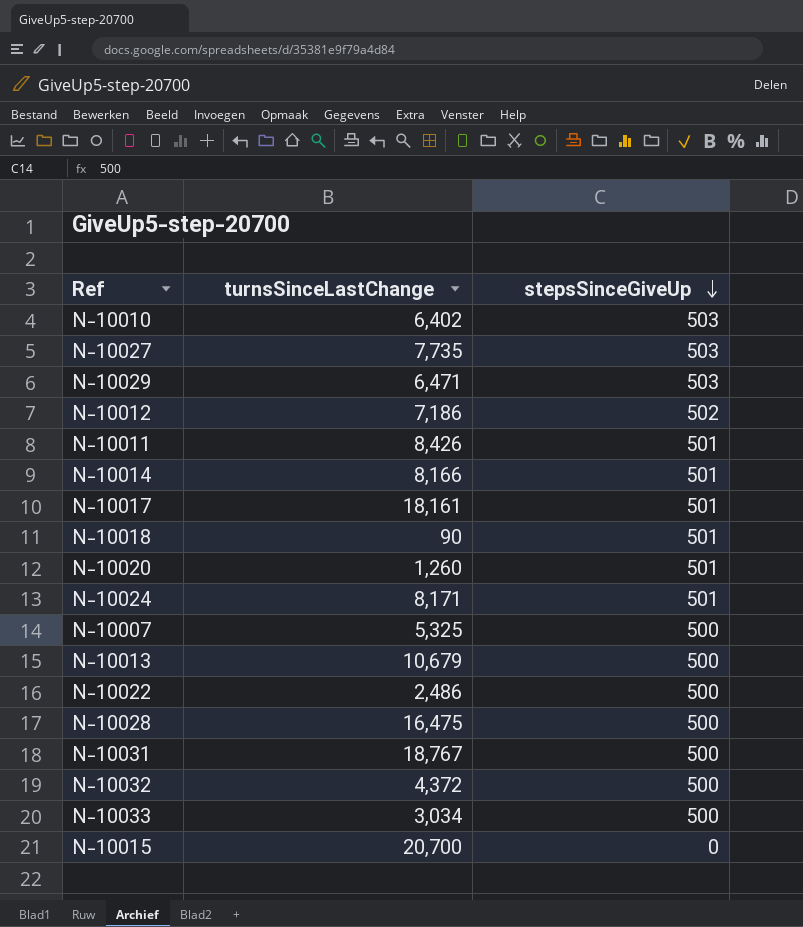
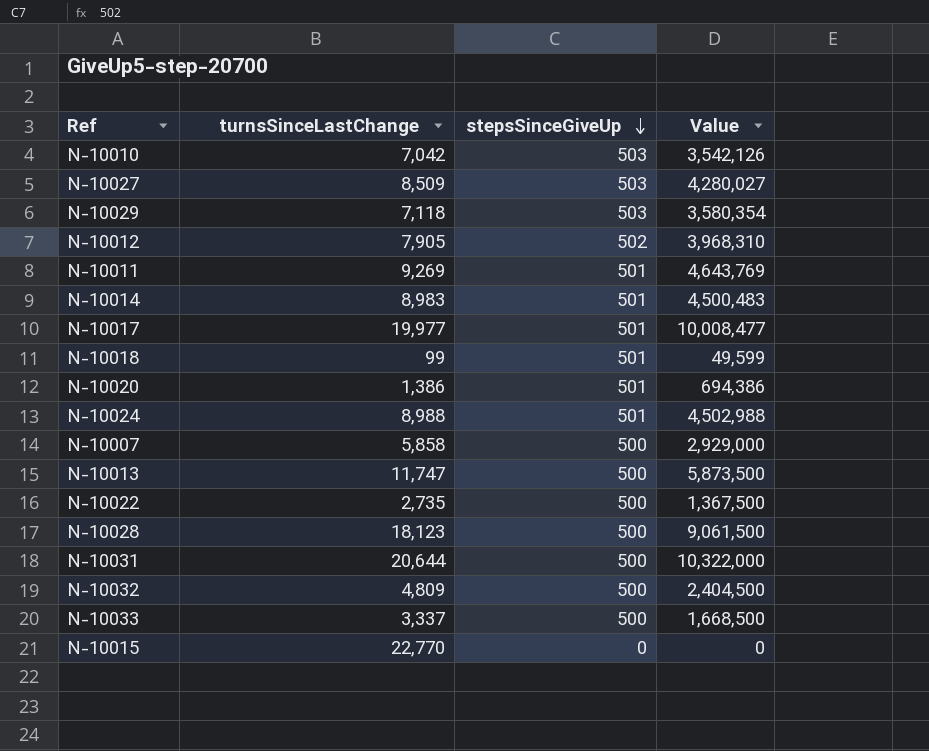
column Value | formula: none -> [turnsSinceLastChange] * [stepsSinceGiveUp]
N-10010 | turnsSinceLastChange: 6,402 -> 7,042
N-10027 | turnsSinceLastChange: 7,735 -> 8,509
N-10029 | turnsSinceLastChange: 6,471 -> 7,118
N-10012 | turnsSinceLastChange: 7,186 -> 7,905
N-10011 | turnsSinceLastChange: 8,426 -> 9,269
N-10014 | turnsSinceLastChange: 8,166 -> 8,983
N-10017 | turnsSinceLastChange: 18,161 -> 19,977
N-10018 | turnsSinceLastChange: 90 -> 99
N-10020 | turnsSinceLastChange: 1,260 -> 1,386
N-10024 | turnsSinceLastChange: 8,171 -> 8,988
N-10007 | turnsSinceLastChange: 5,325 -> 5,858
N-10013 | turnsSinceLastChange: 10,679 -> 11,747
N-10022 | turnsSinceLastChange: 2,486 -> 2,735
N-10028 | turnsSinceLastChange: 16,475 -> 18,123
N-10031 | turnsSinceLastChange: 18,767 -> 20,644
N-10032 | turnsSinceLastChange: 4,372 -> 4,809
N-10033 | turnsSinceLastChange: 3,034 -> 3,337
N-10015 | turnsSinceLastChange: 20,700 -> 22,770

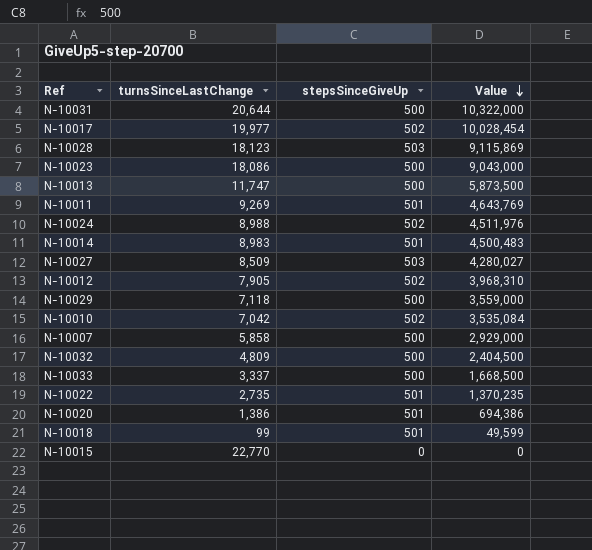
row order: stepsSinceGiveUp descending -> Value descending
N-10017 | stepsSinceGiveUp: 501 -> 502
N-10017 | Value: 10,008,477 -> 10,028,454
N-10028 | stepsSinceGiveUp: 500 -> 503
N-10028 | Value: 9,061,500 -> 9,115,869
row N-10023: none -> 18,086 | 500 | 9,043,000
N-10024 | stepsSinceGiveUp: 501 -> 502
N-10024 | Value: 4,502,988 -> 4,511,976
N-10029 | stepsSinceGiveUp: 503 -> 500
N-10029 | Value: 3,580,354 -> 3,559,000
N-10010 | stepsSinceGiveUp: 503 -> 502
N-10010 | Value: 3,542,126 -> 3,535,084
N-10022 | stepsSinceGiveUp: 500 -> 501
N-10022 | Value: 1,367,500 -> 1,370,235

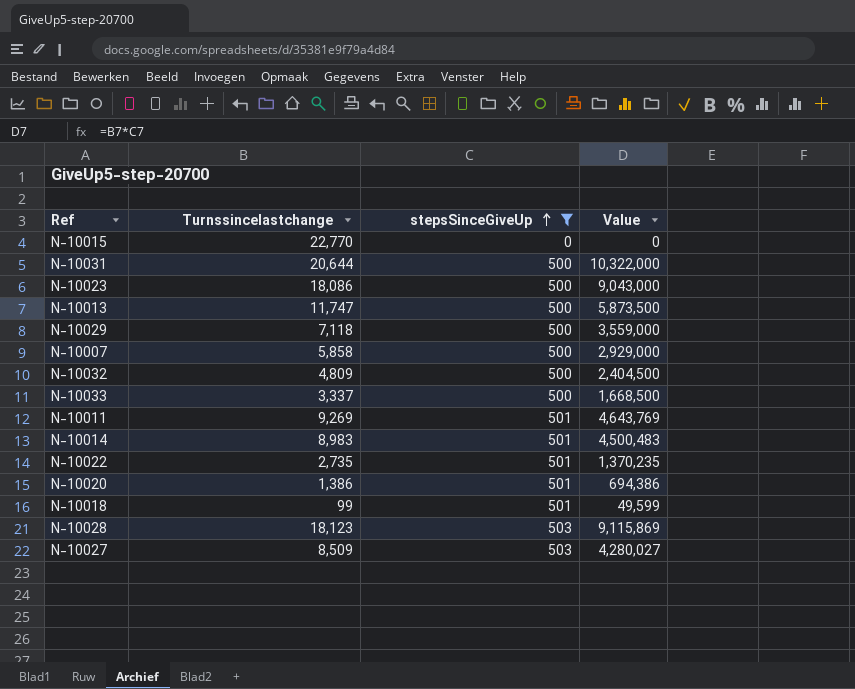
filter: none -> stepsSinceGiveUp != 502
row order: Value descending -> stepsSinceGiveUp ascending
column name: turnsSinceLastChange -> Turnssincelastchange

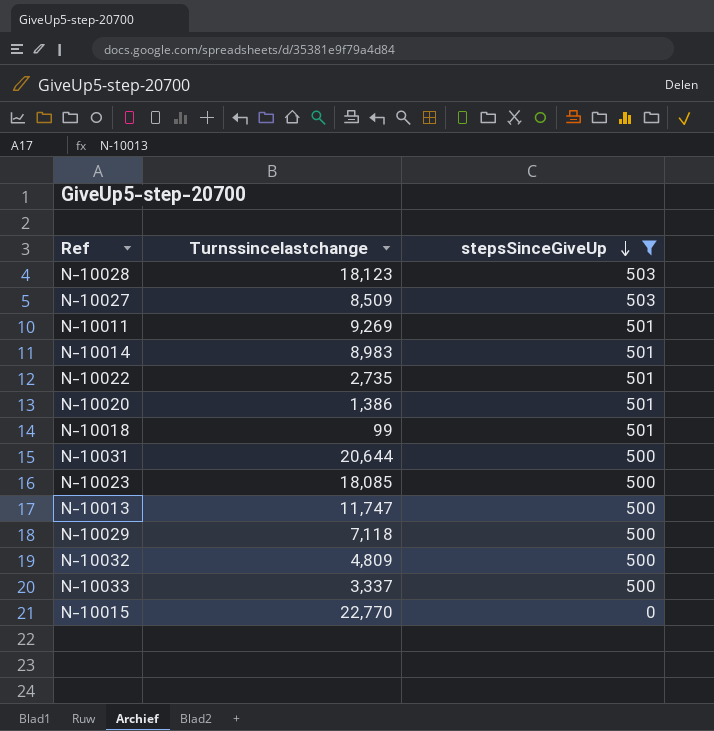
row order: stepsSinceGiveUp ascending -> stepsSinceGiveUp descending
column Value | formula: [Turnssincelastchange] * [stepsSinceGiveUp] -> none
row N-10007: 5,858 | 500 | 2,929,000 -> none
N-10023 | Turnssincelastchange: 18,086 -> 18,085

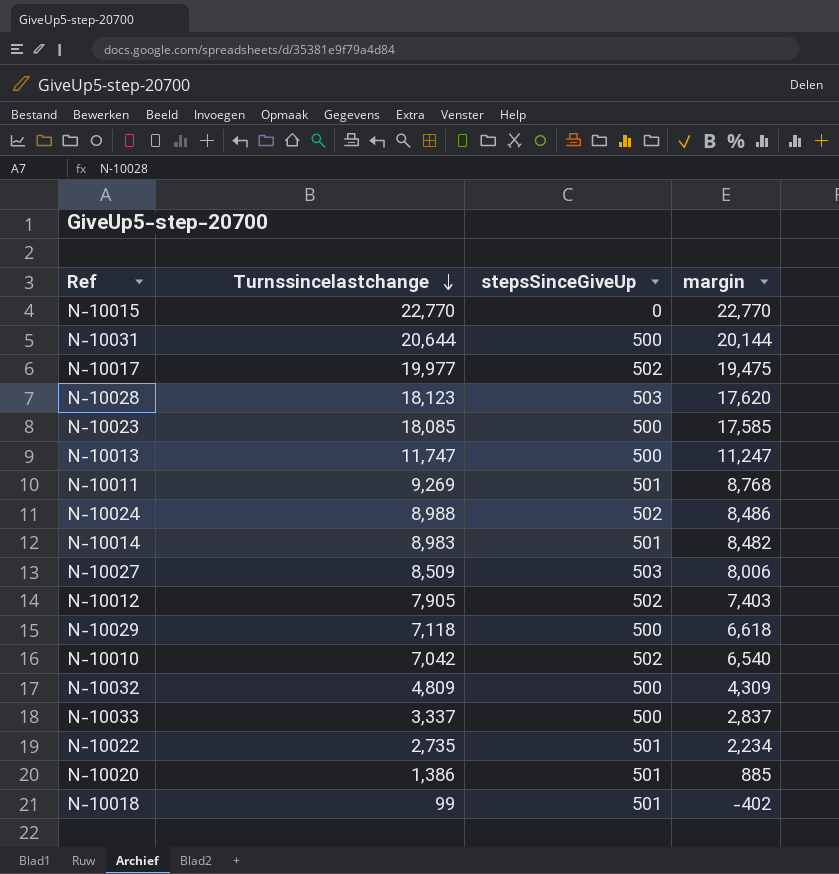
filter: stepsSinceGiveUp != 502 -> none
row order: stepsSinceGiveUp descending -> Turnssincelastchange descending
column margin | formula: none -> [Turnssincelastchange] - [stepsSinceGiveUp]

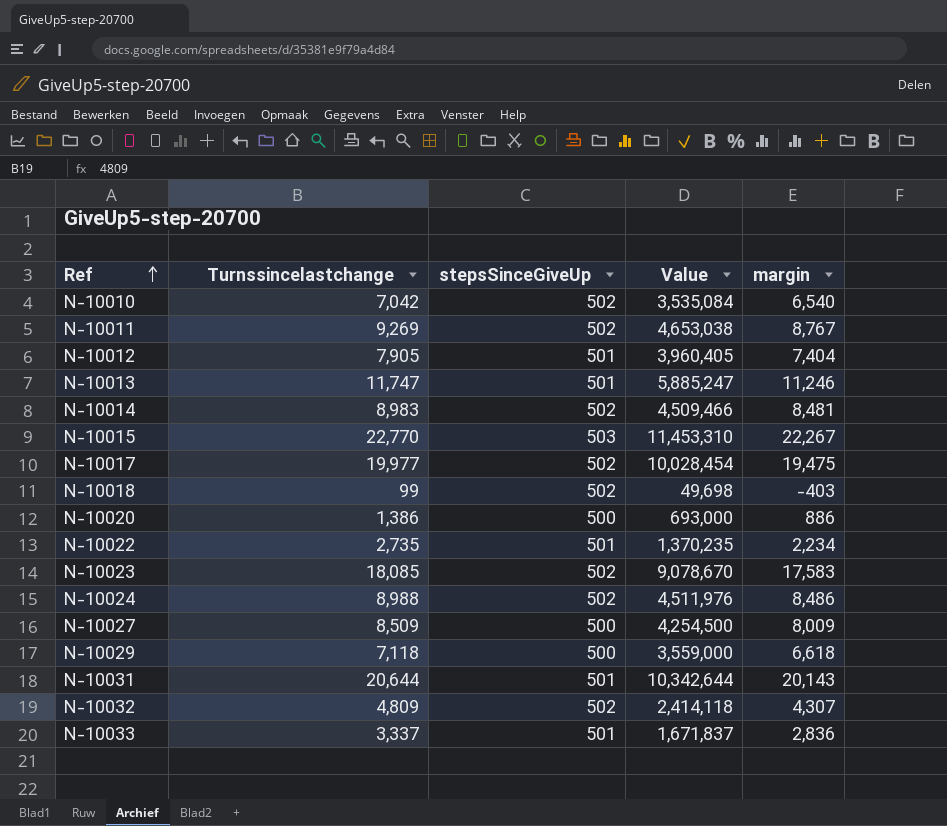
row order: Turnssincelastchange descending -> Ref ascending
column Value | formula: none -> [Turnssincelastchange] * [stepsSinceGiveUp]
row N-10028: 18,123 | 503 | 17,620 -> none
N-10011 | stepsSinceGiveUp: 501 -> 502
N-10011 | margin: 8,768 -> 8,767
N-10012 | stepsSinceGiveUp: 502 -> 501
N-10012 | margin: 7,403 -> 7,404
N-10013 | stepsSinceGiveUp: 500 -> 501
N-10013 | margin: 11,247 -> 11,246
N-10014 | stepsSinceGiveUp: 501 -> 502
N-10014 | margin: 8,482 -> 8,481
N-10015 | stepsSinceGiveUp: 0 -> 503
N-10015 | margin: 22,770 -> 22,267
N-10018 | stepsSinceGiveUp: 501 -> 502
N-10018 | margin: -402 -> -403
N-10020 | stepsSinceGiveUp: 501 -> 500
N-10020 | margin: 885 -> 886
N-10023 | stepsSinceGiveUp: 500 -> 502
N-10023 | margin: 17,585 -> 17,583
N-10027 | stepsSinceGiveUp: 503 -> 500
N-10027 | margin: 8,006 -> 8,009
N-10031 | stepsSinceGiveUp: 500 -> 501
N-10031 | margin: 20,144 -> 20,143
N-10032 | stepsSinceGiveUp: 500 -> 502
N-10032 | margin: 4,309 -> 4,307
N-10033 | stepsSinceGiveUp: 500 -> 501
N-10033 | margin: 2,837 -> 2,836

